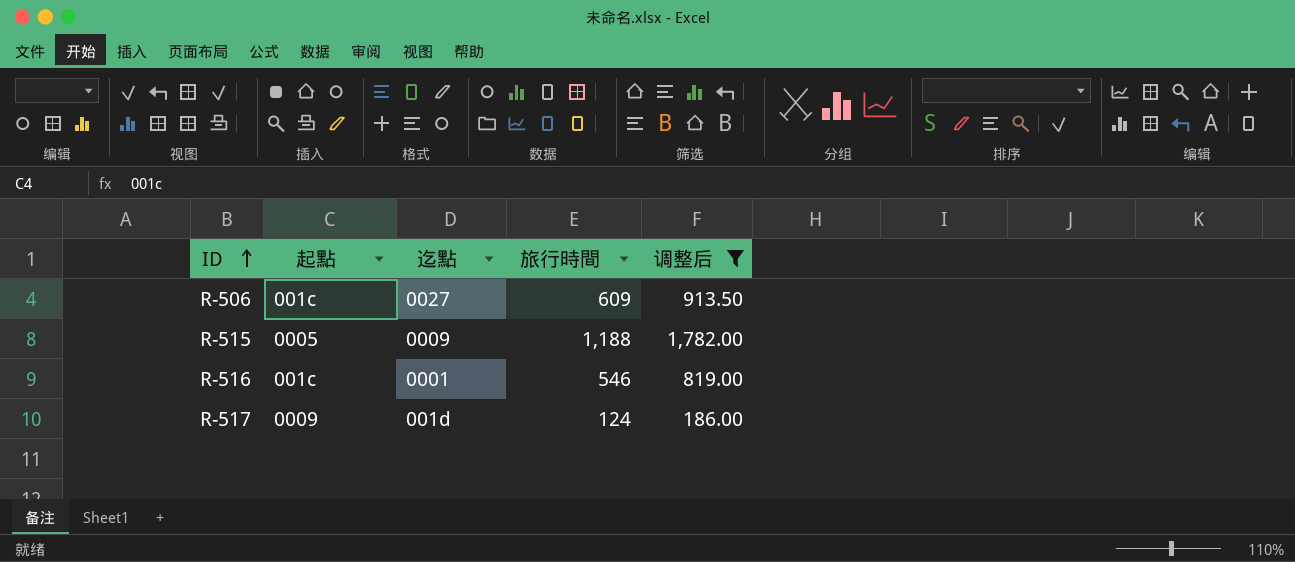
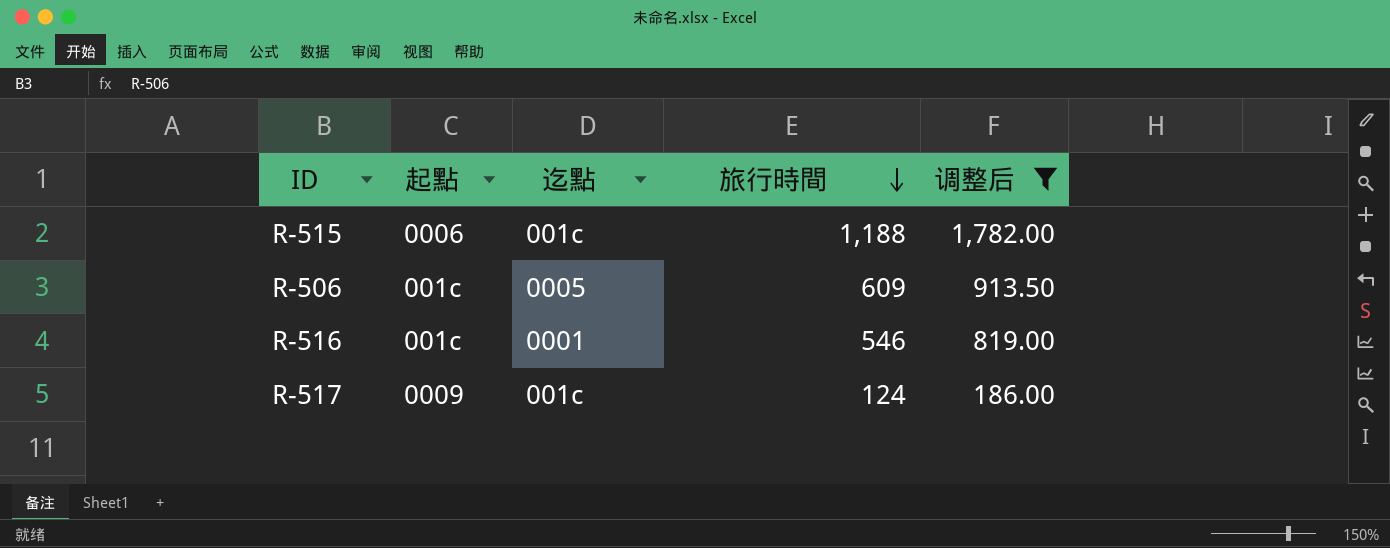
row order: ID ascending -> 旅行時間 descending
R-515 | 起點: 0005 -> 0006
R-515 | 迄點: 0009 -> 001c
R-506 | 迄點: 0027 -> 0005
R-517 | 迄點: 001d -> 001c

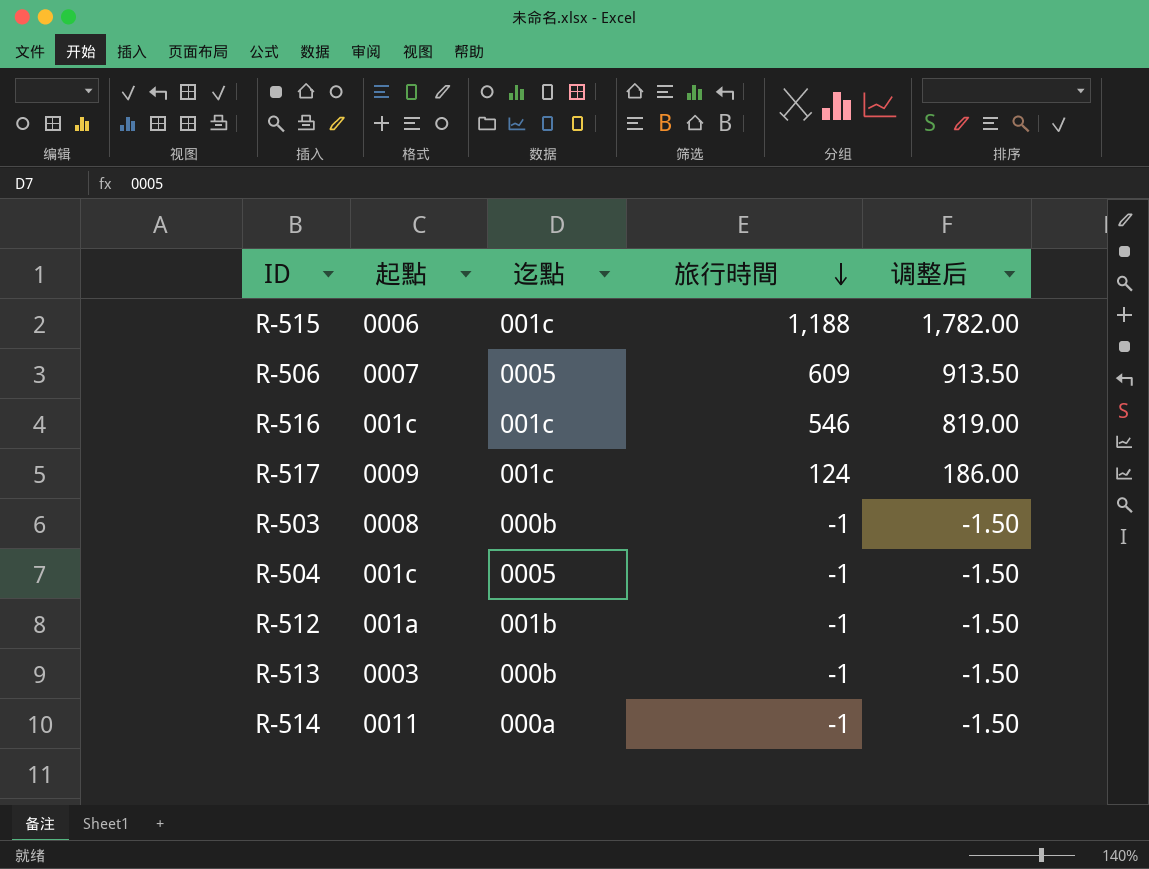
filter: 调整后 != -1.50 -> none
R-506 | 起點: 001c -> 0007
R-516 | 迄點: 0001 -> 001c

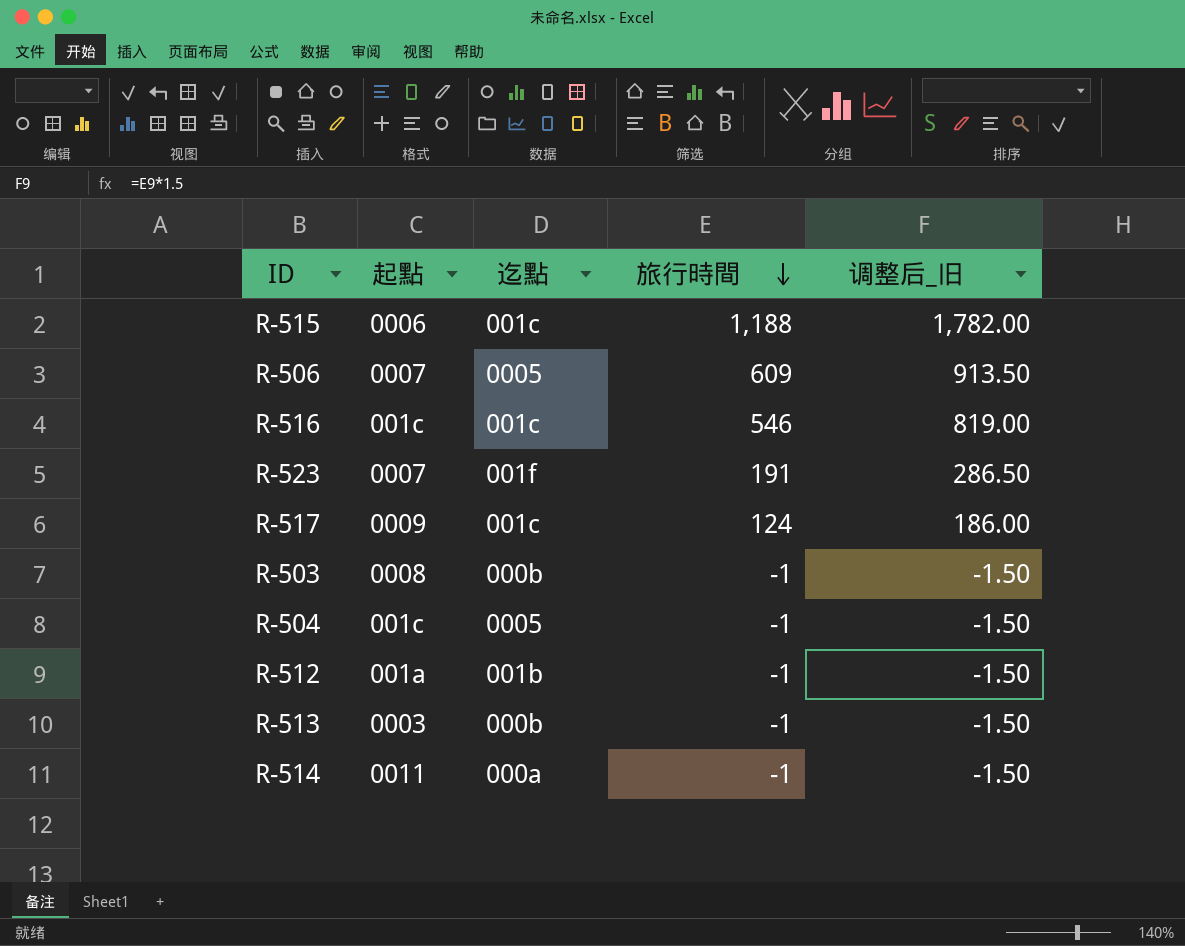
column name: 调整后 -> 调整后_旧
row R-523: none -> 0007 | 001f | 191 | 286.50

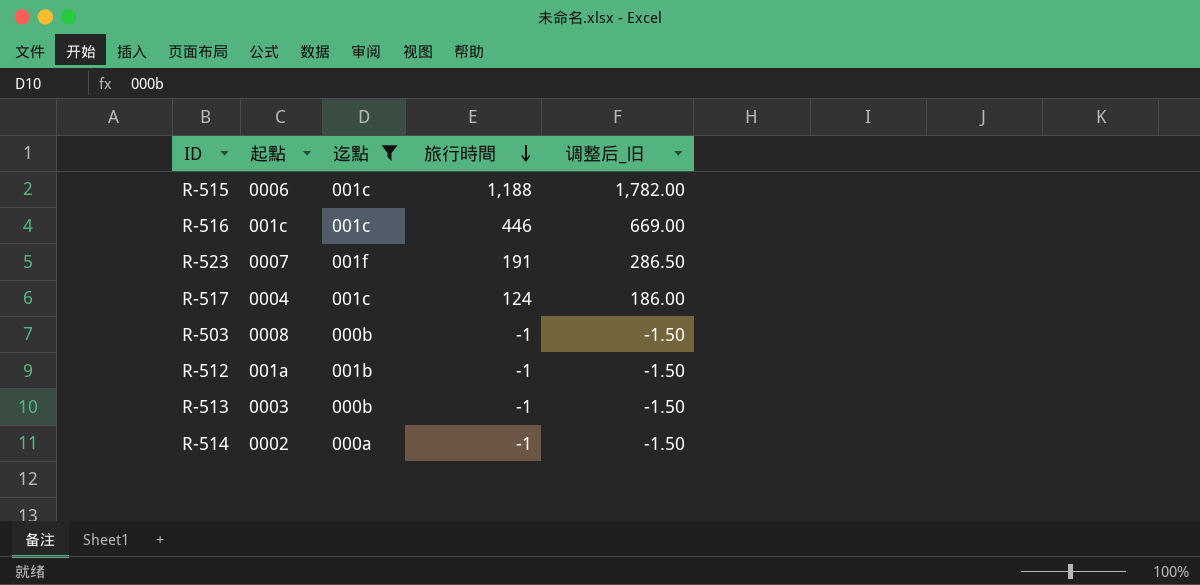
filter: none -> 迄點 != 0005
R-516 | 旅行時間: 546 -> 446
R-516 | 调整后_旧: 819.00 -> 669.00
R-517 | 起點: 0009 -> 0004
R-514 | 起點: 0011 -> 0002

